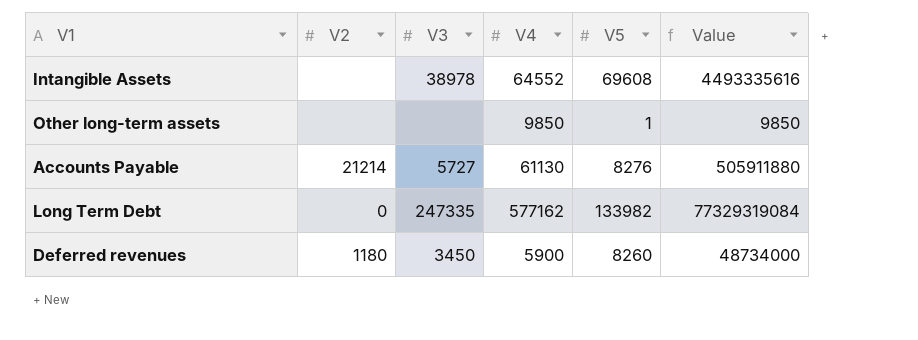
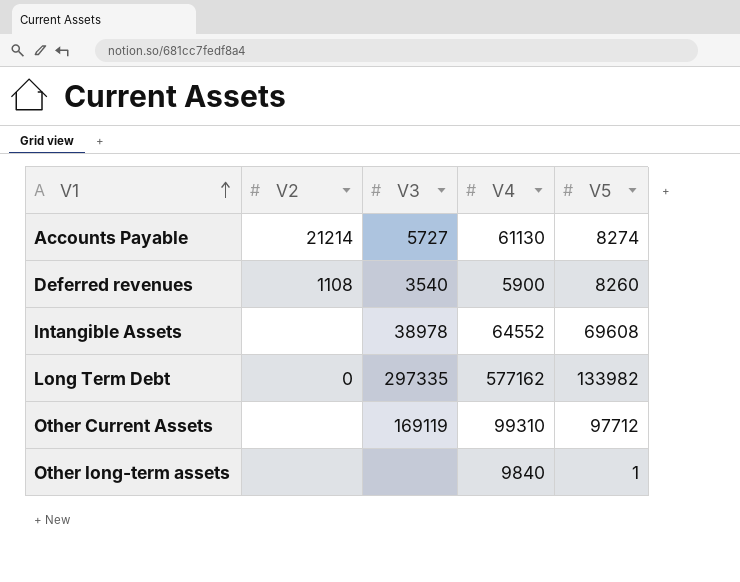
row order: none -> V1 ascending
column Value | formula: [V4] * [V5] -> none
Accounts Payable | V5: 8276 -> 8274
Deferred revenues | V2: 1180 -> 1108
Deferred revenues | V3: 3450 -> 3540
Long Term Debt | V3: 247335 -> 297335
row Other Current Assets: none -> none | 169119 | 99310 | 97712
Other long-term assets | V4: 9850 -> 9840

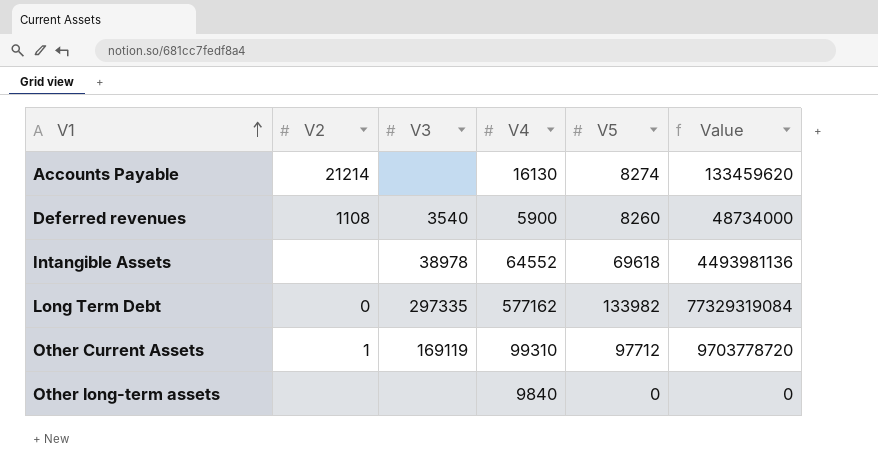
column Value | formula: none -> [V4] * [V5]
Accounts Payable | V3: 5727 -> none
Accounts Payable | V4: 61130 -> 16130
Intangible Assets | V5: 69608 -> 69618
Other Current Assets | V2: none -> 1
Other long-term assets | V5: 1 -> 0

